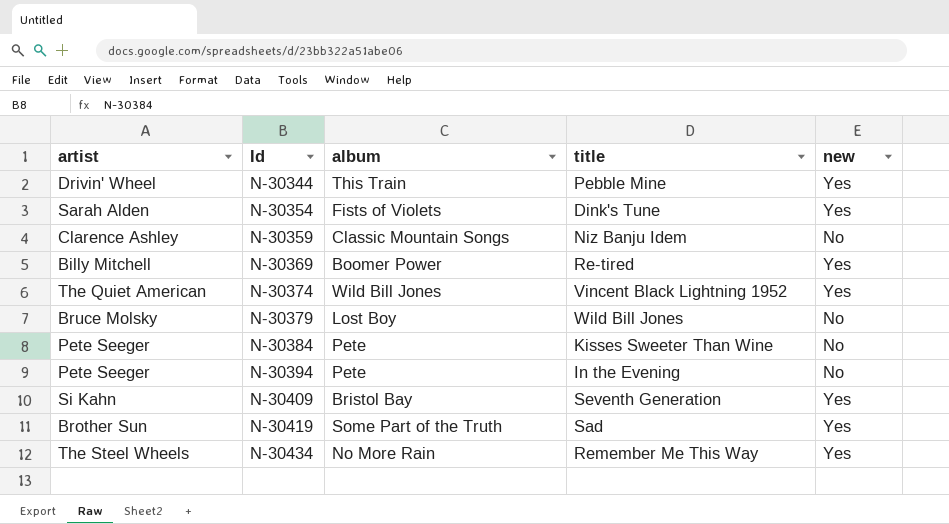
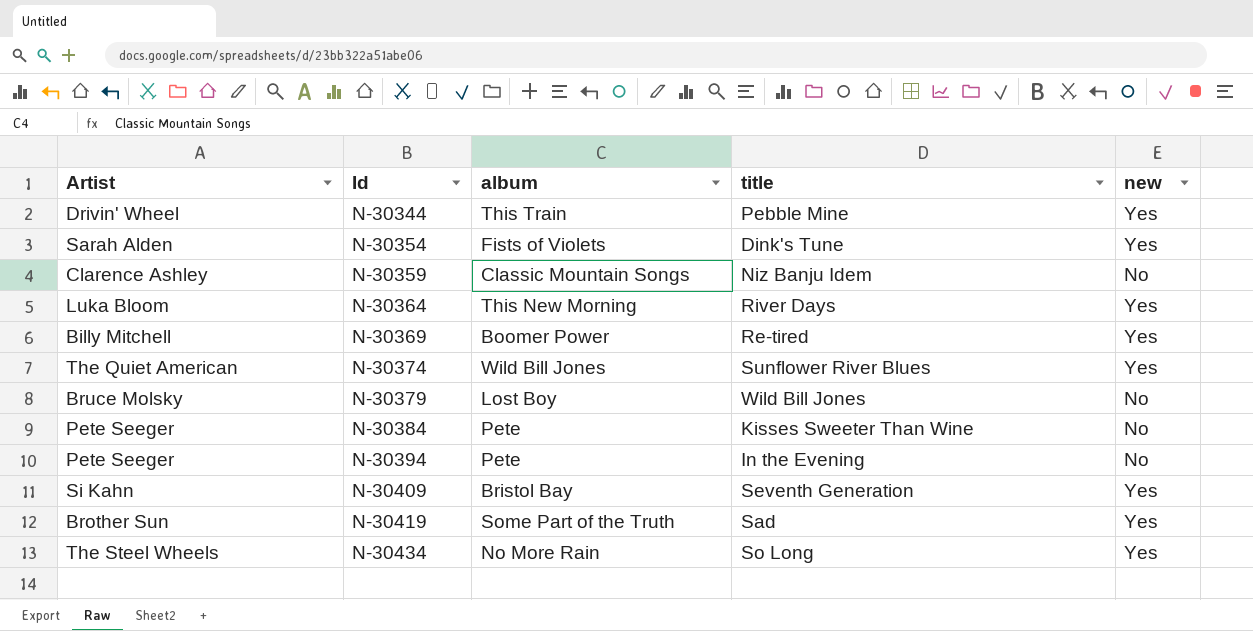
column name: artist -> Artist
row N-30364: none -> Luka Bloom | This New Morning | River Days | Yes
N-30374 | title: Vincent Black Lightning 1952 -> Sunflower River Blues
N-30434 | title: Remember Me This Way -> So Long

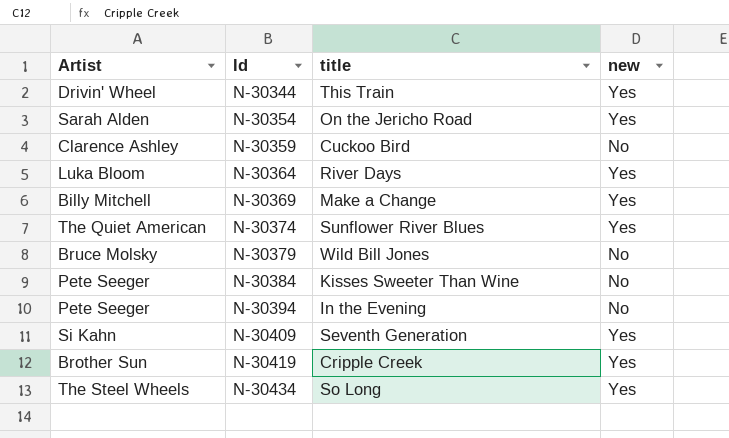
column album | position: 3 -> none
N-30344 | title: Pebble Mine -> This Train
N-30354 | title: Dink's Tune -> On the Jericho Road
N-30359 | title: Niz Banju Idem -> Cuckoo Bird
N-30369 | title: Re-tired -> Make a Change
N-30419 | title: Sad -> Cripple Creek

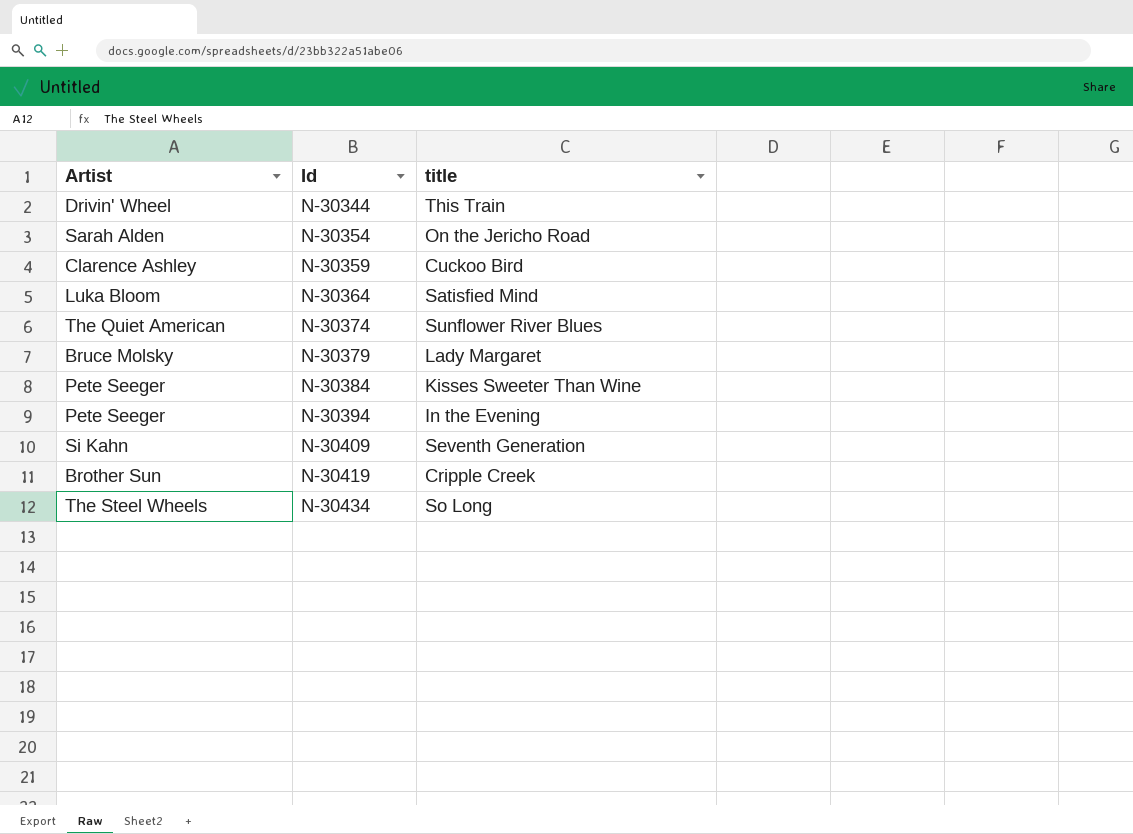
column new | position: 4 -> none
row N-30369: Billy Mitchell | Make a Change | Yes -> none
N-30364 | title: River Days -> Satisfied Mind
N-30379 | title: Wild Bill Jones -> Lady Margaret

